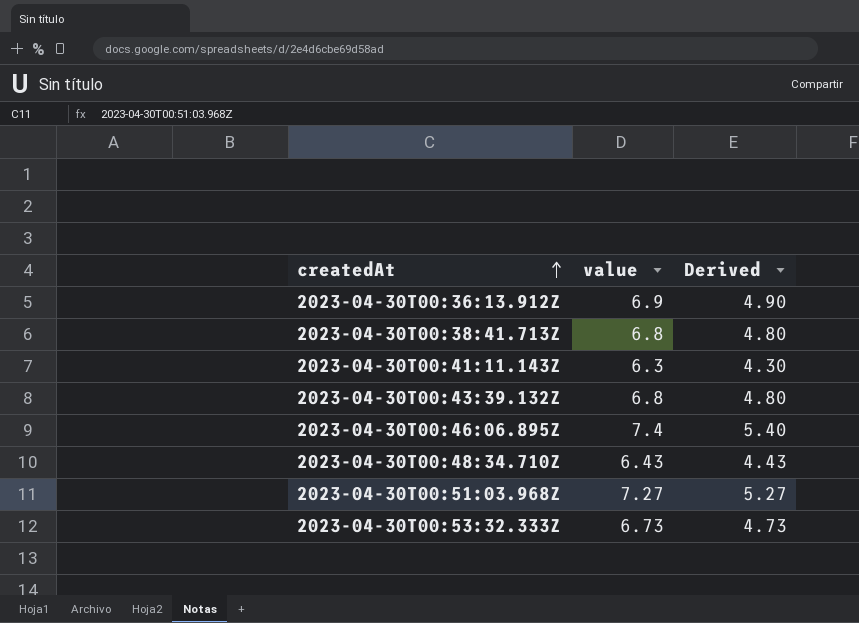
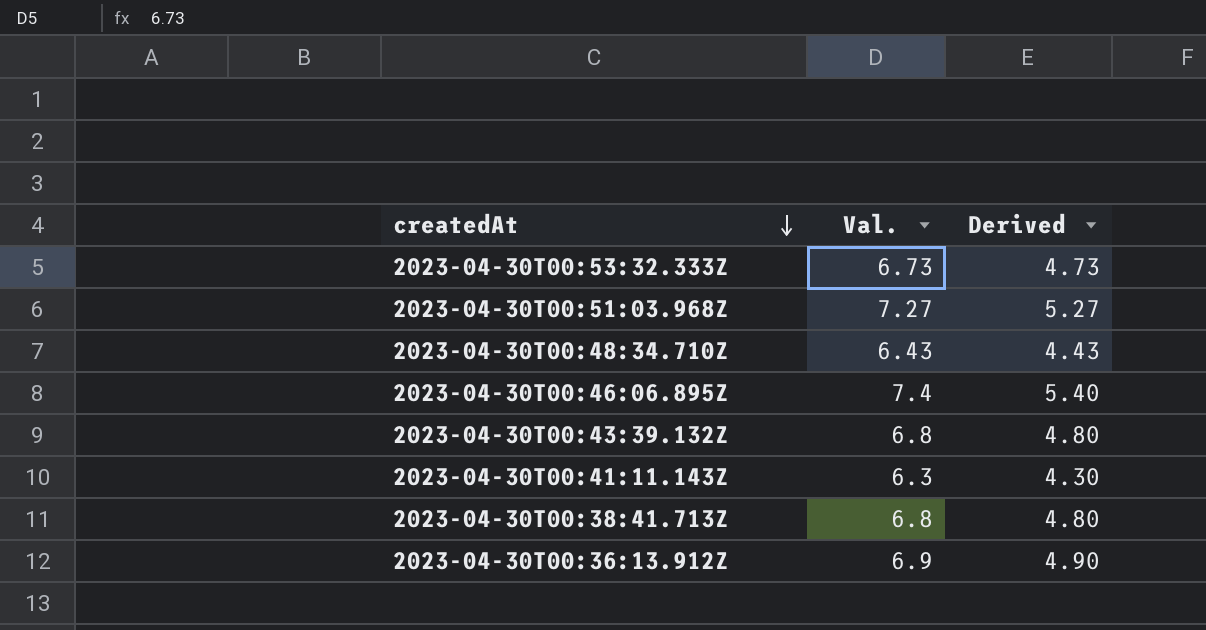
row order: createdAt ascending -> createdAt descending
column name: value -> Val.

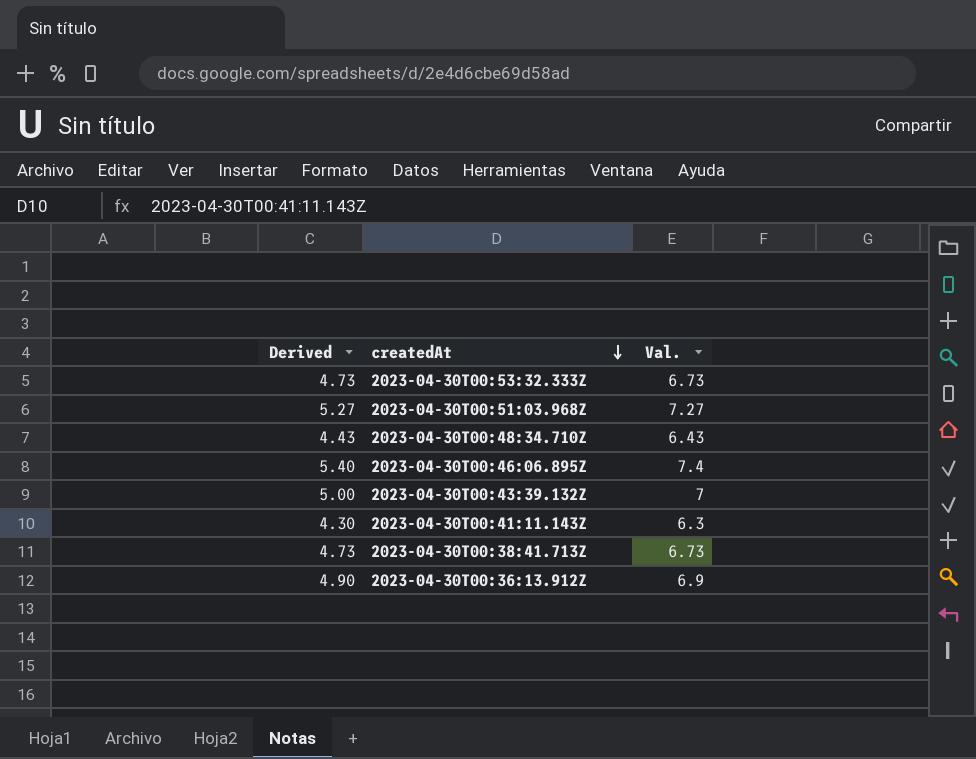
column Derived | position: 3 -> 1
2023-04-30T00:43:39.132Z | Derived: 4.80 -> 5.00
2023-04-30T00:43:39.132Z | Val.: 6.8 -> 7
2023-04-30T00:38:41.713Z | Derived: 4.80 -> 4.73
2023-04-30T00:38:41.713Z | Val.: 6.8 -> 6.73

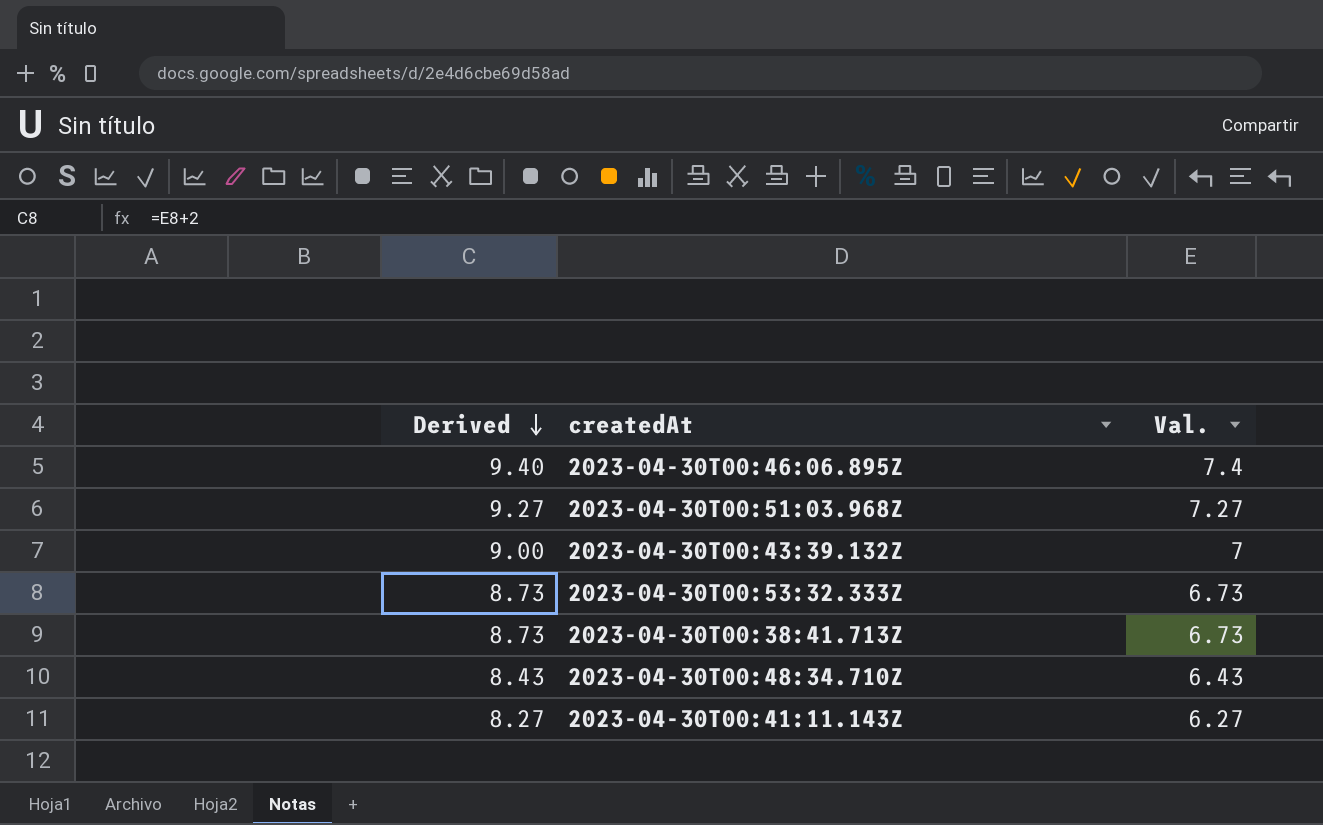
row order: createdAt descending -> Derived descending
column Derived | formula: [Val.] - 2 -> [Val.] + 2
row 2023-04-30T00:36:13.912Z: 4.90 | 6.9 -> none
2023-04-30T00:41:11.143Z | Val.: 6.3 -> 6.27

